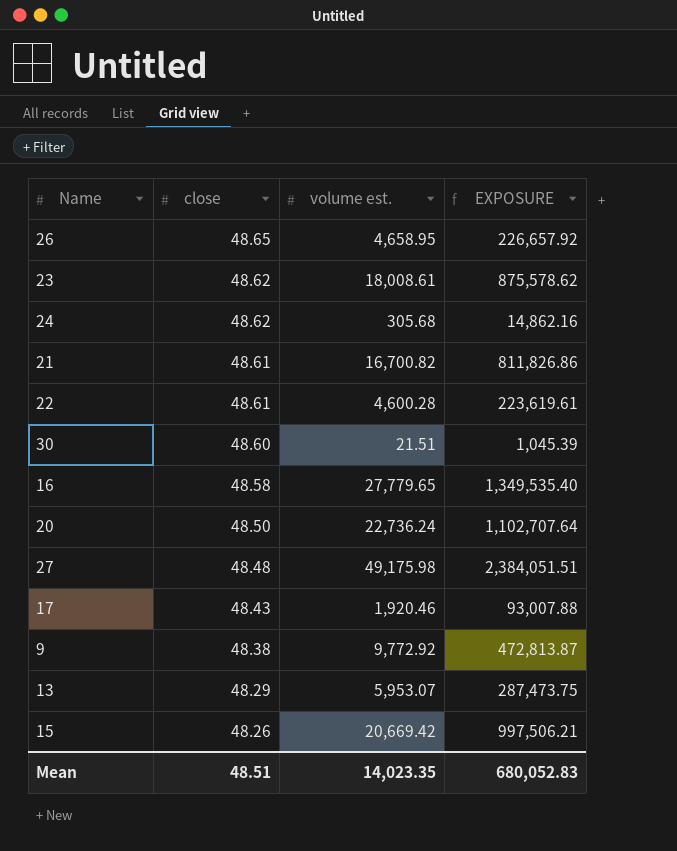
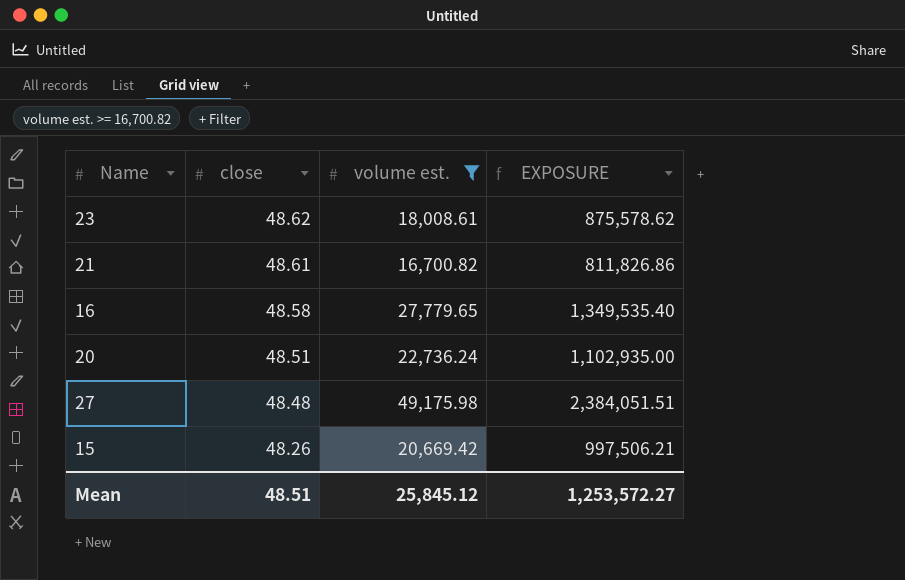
filter: none -> volume est. >= 16,700.82
20 | close: 48.50 -> 48.51
20 | EXPOSURE: 1,102,707.64 -> 1,102,935.00
Mean | volume est.: 14,023.35 -> 25,845.12
Mean | EXPOSURE: 680,052.83 -> 1,253,572.27

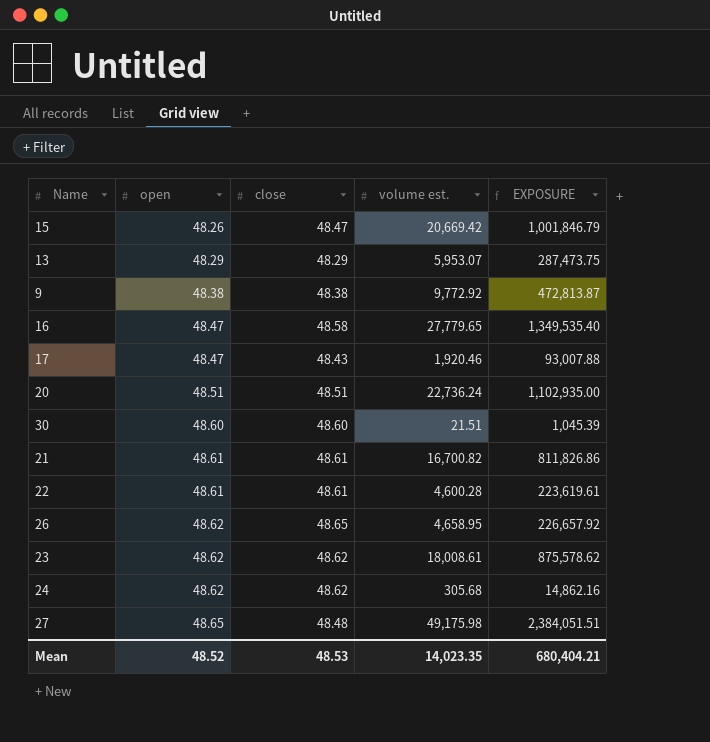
filter: volume est. >= 16,700.82 -> none
row order: close descending -> open ascending
column open | position: none -> 2
15 | close: 48.26 -> 48.47
15 | EXPOSURE: 997,506.21 -> 1,001,846.79
Mean | close: 48.51 -> 48.53
Mean | volume est.: 25,845.12 -> 14,023.35
Mean | EXPOSURE: 1,253,572.27 -> 680,404.21

